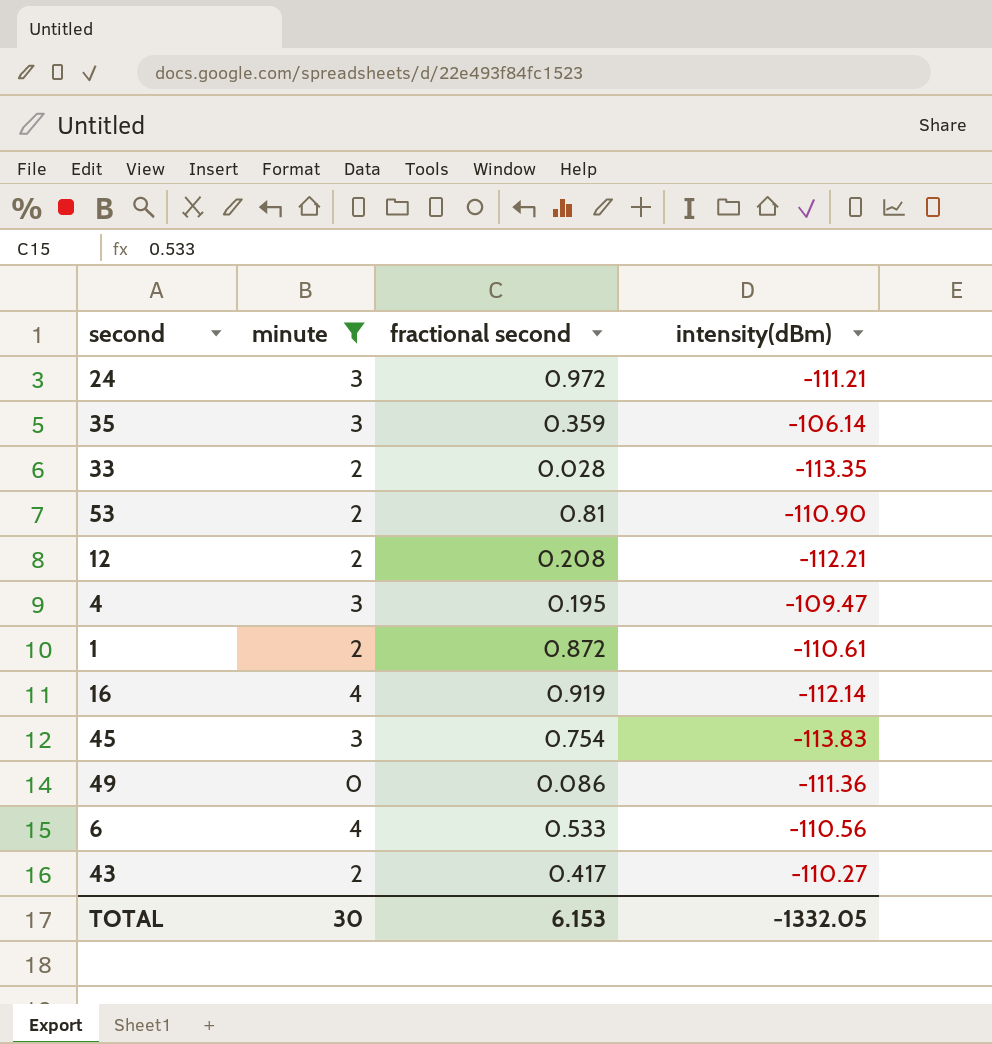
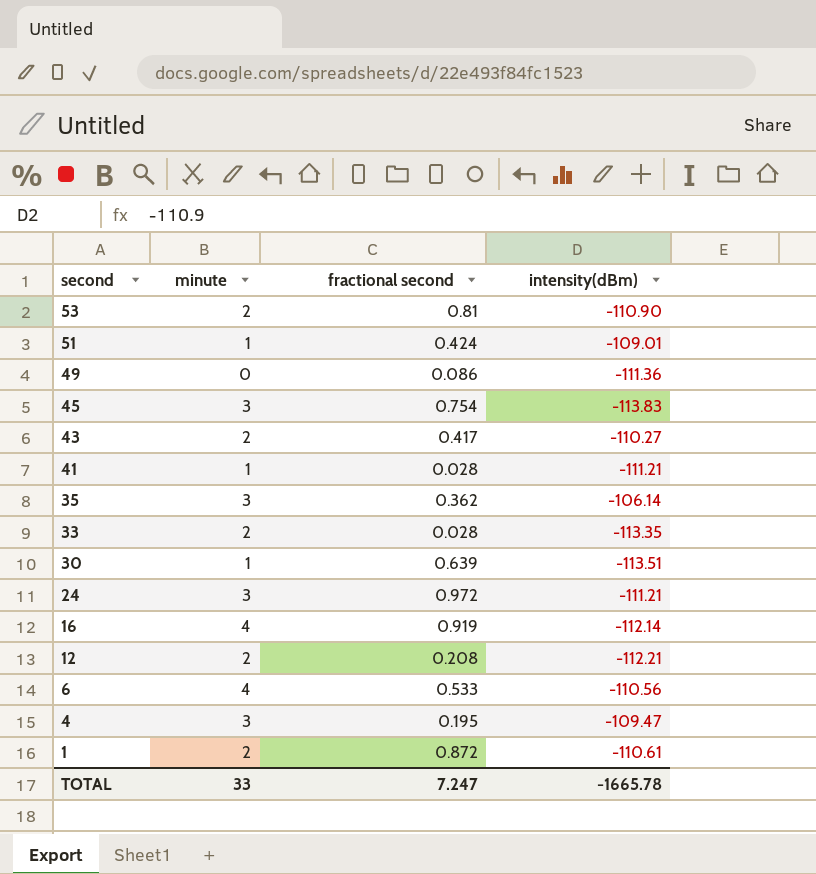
filter: minute != 1 -> none
row order: none -> second descending
35 | fractional second: 0.359 -> 0.362
TOTAL | minute: 30 -> 33
TOTAL | fractional second: 6.153 -> 7.247
TOTAL | intensity(dBm): -1332.05 -> -1665.78

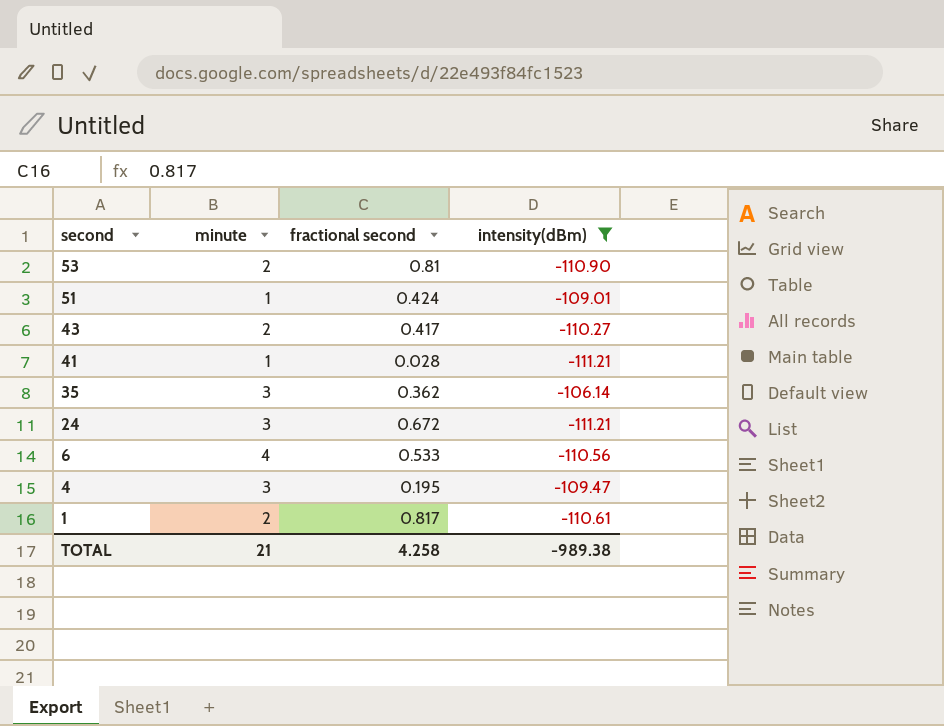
filter: none -> intensity(dBm) >= -111.21
24 | fractional second: 0.972 -> 0.672
1 | fractional second: 0.872 -> 0.817
TOTAL | minute: 33 -> 21
TOTAL | fractional second: 7.247 -> 4.258
TOTAL | intensity(dBm): -1665.78 -> -989.38

